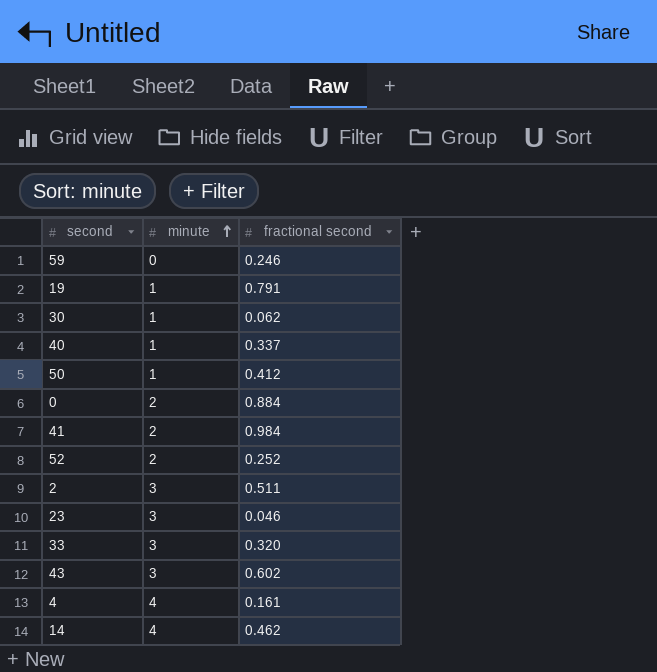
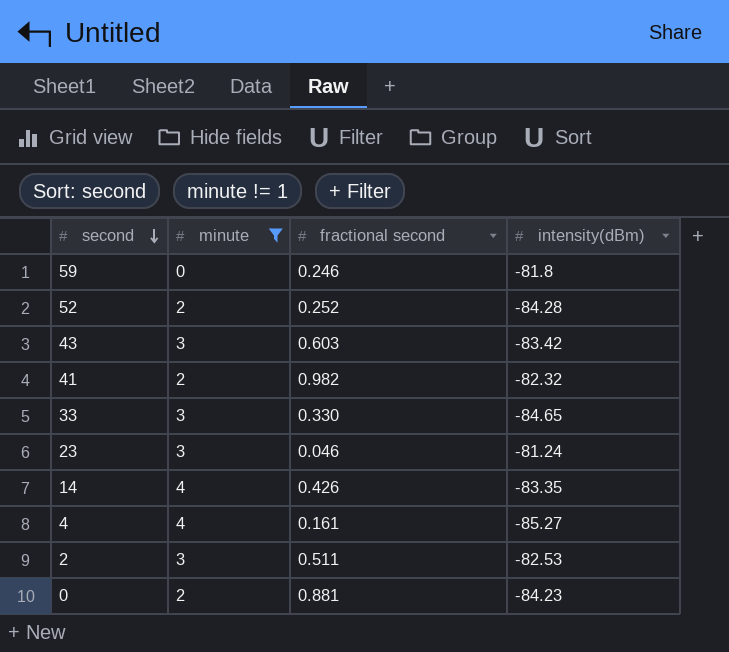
filter: none -> minute != 1
row order: minute ascending -> second descending
column intensity(dBm) | position: none -> 4
43 | fractional second: 0.602 -> 0.603
41 | fractional second: 0.984 -> 0.982
33 | fractional second: 0.320 -> 0.330
14 | fractional second: 0.462 -> 0.426
0 | fractional second: 0.884 -> 0.881

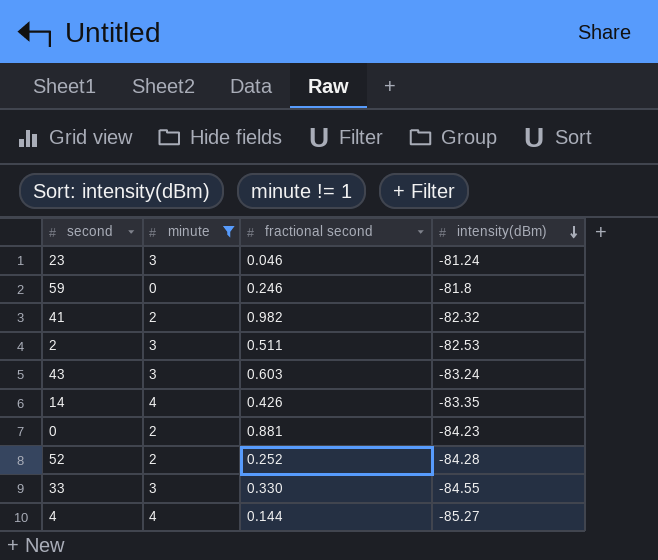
row order: second descending -> intensity(dBm) descending
43 | intensity(dBm): -83.42 -> -83.24
33 | intensity(dBm): -84.65 -> -84.55
4 | fractional second: 0.161 -> 0.144

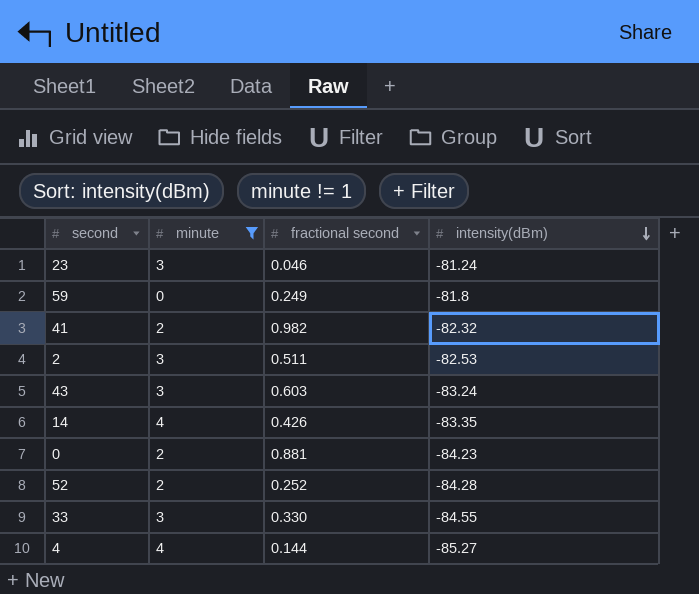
59 | fractional second: 0.246 -> 0.249

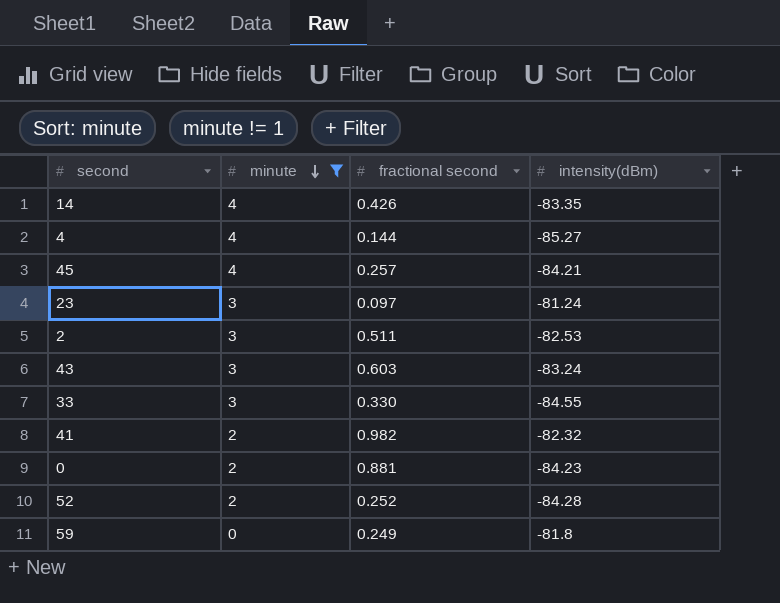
row order: intensity(dBm) descending -> minute descending
row 45: none -> 4 | 0.257 | -84.21
23 | fractional second: 0.046 -> 0.097

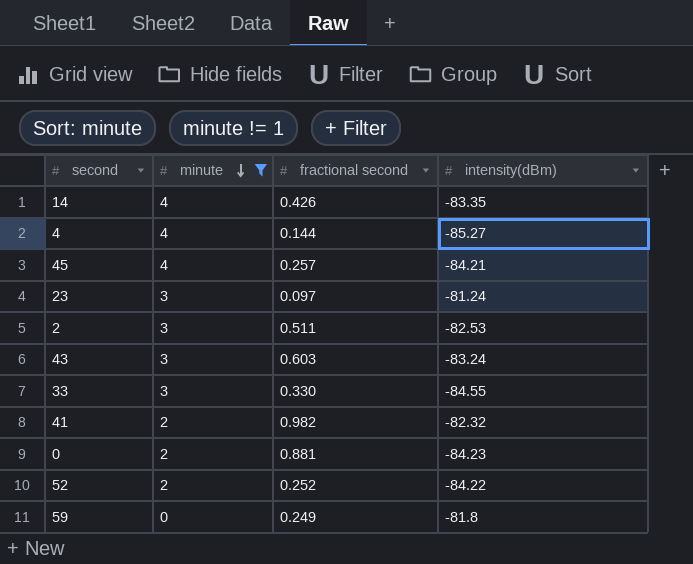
52 | intensity(dBm): -84.28 -> -84.22

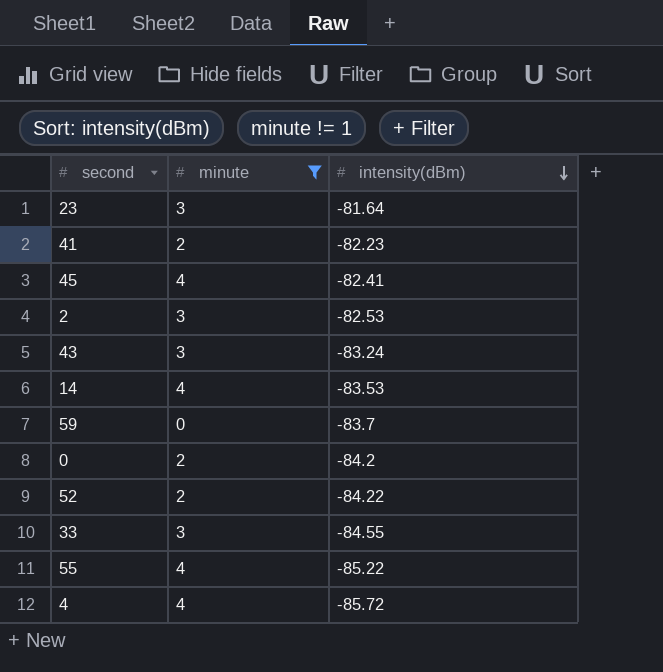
row order: minute descending -> intensity(dBm) descending
column fractional second | position: 3 -> none
23 | intensity(dBm): -81.24 -> -81.64
41 | intensity(dBm): -82.32 -> -82.23
45 | intensity(dBm): -84.21 -> -82.41
14 | intensity(dBm): -83.35 -> -83.53
59 | intensity(dBm): -81.8 -> -83.7
0 | intensity(dBm): -84.23 -> -84.2
row 55: none -> 4 | -85.22
4 | intensity(dBm): -85.27 -> -85.72

